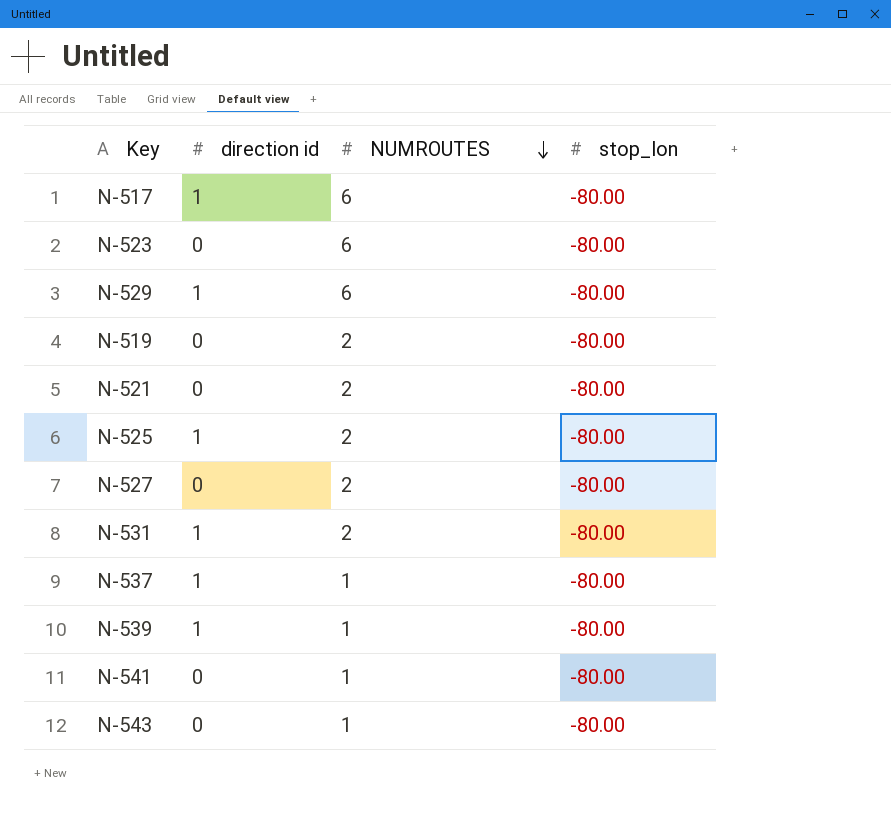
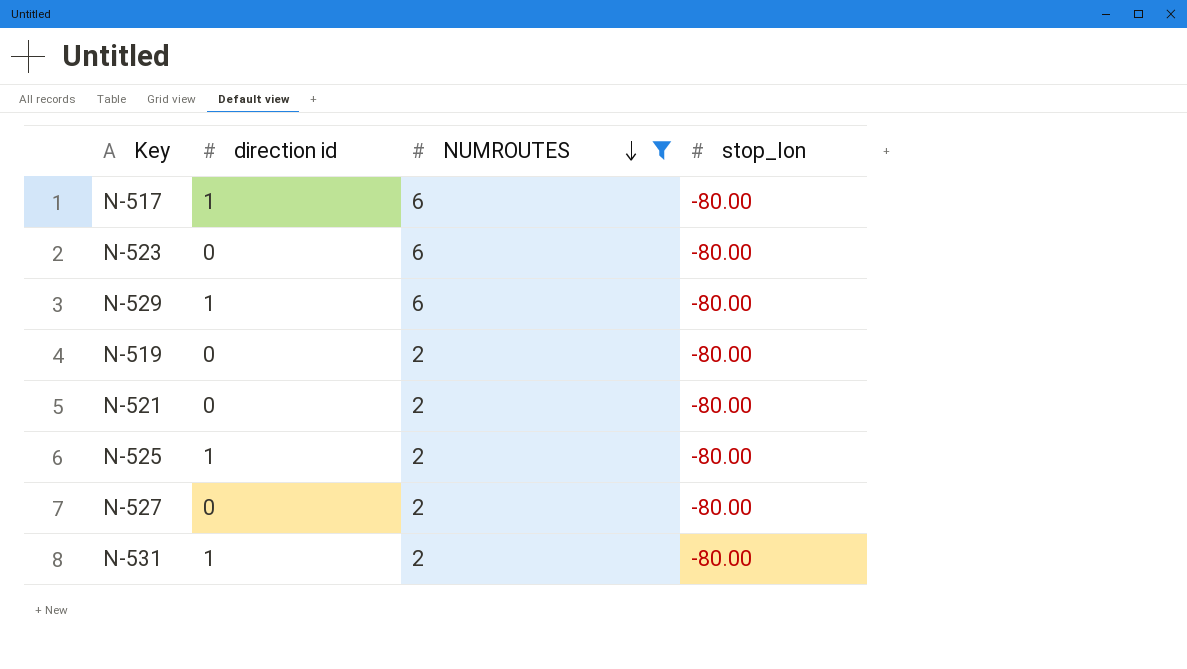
filter: none -> NUMROUTES != 1

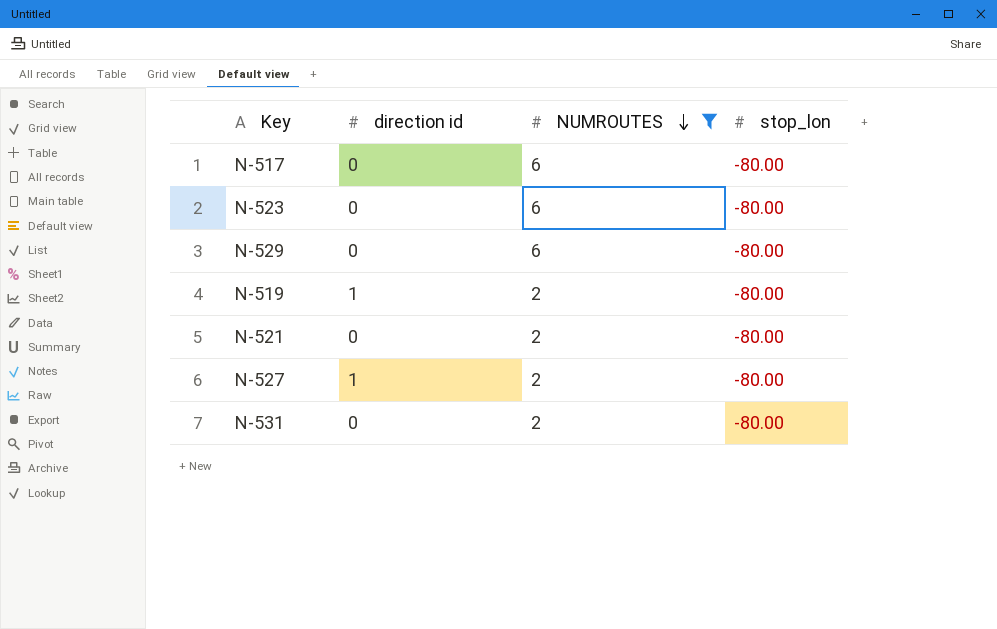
row N-525: 1 | 2 | -80.00 -> none
N-517 | direction id: 1 -> 0
N-529 | direction id: 1 -> 0
N-519 | direction id: 0 -> 1
N-527 | direction id: 0 -> 1
N-531 | direction id: 1 -> 0

